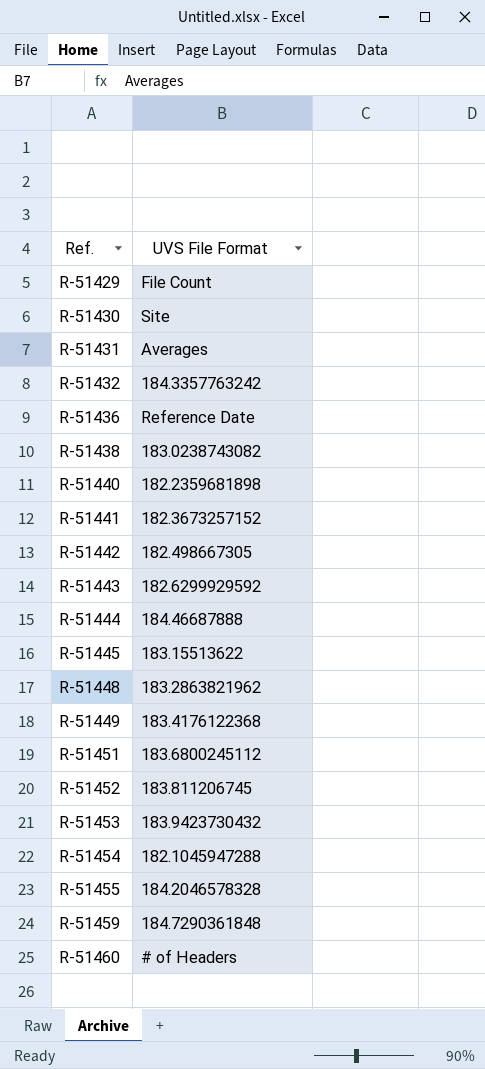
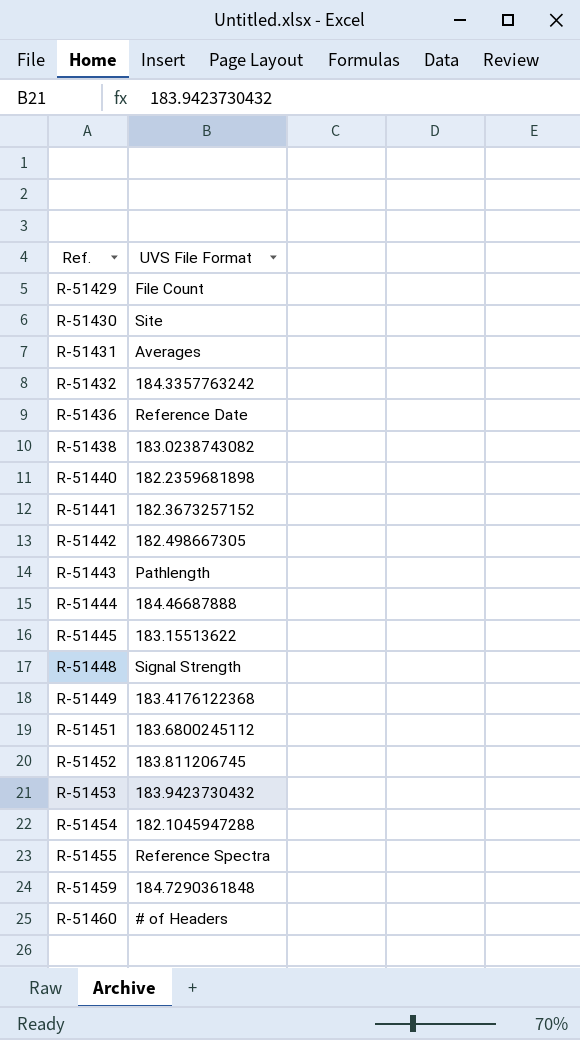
R-51443 | UVS File Format: 182.6299929592 -> Pathlength
R-51448 | UVS File Format: 183.2863821962 -> Signal Strength
R-51455 | UVS File Format: 184.2046578328 -> Reference Spectra

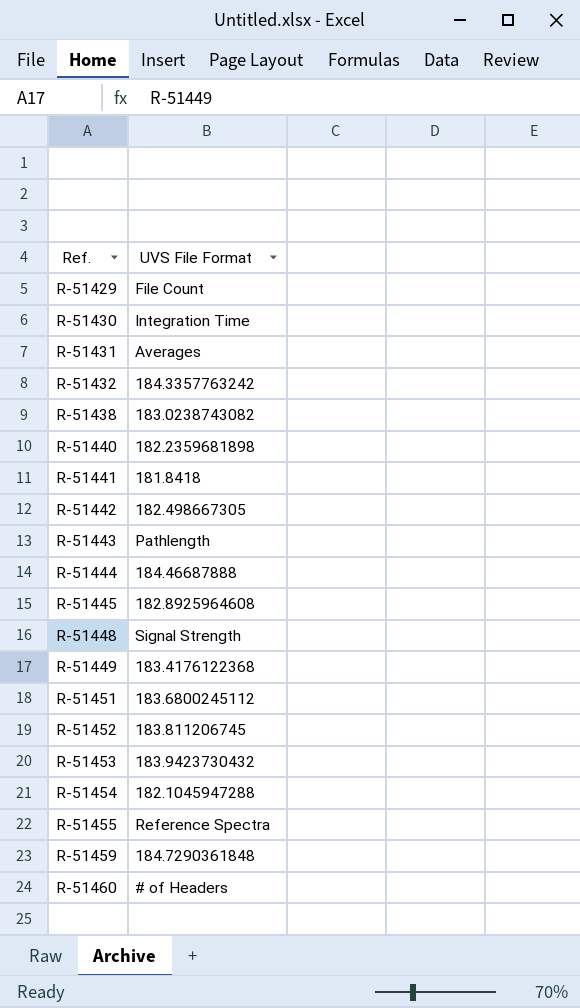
row R-51436: Reference Date -> none
R-51430 | UVS File Format: Site -> Integration Time
R-51441 | UVS File Format: 182.3673257152 -> 181.8418
R-51445 | UVS File Format: 183.15513622 -> 182.8925964608

